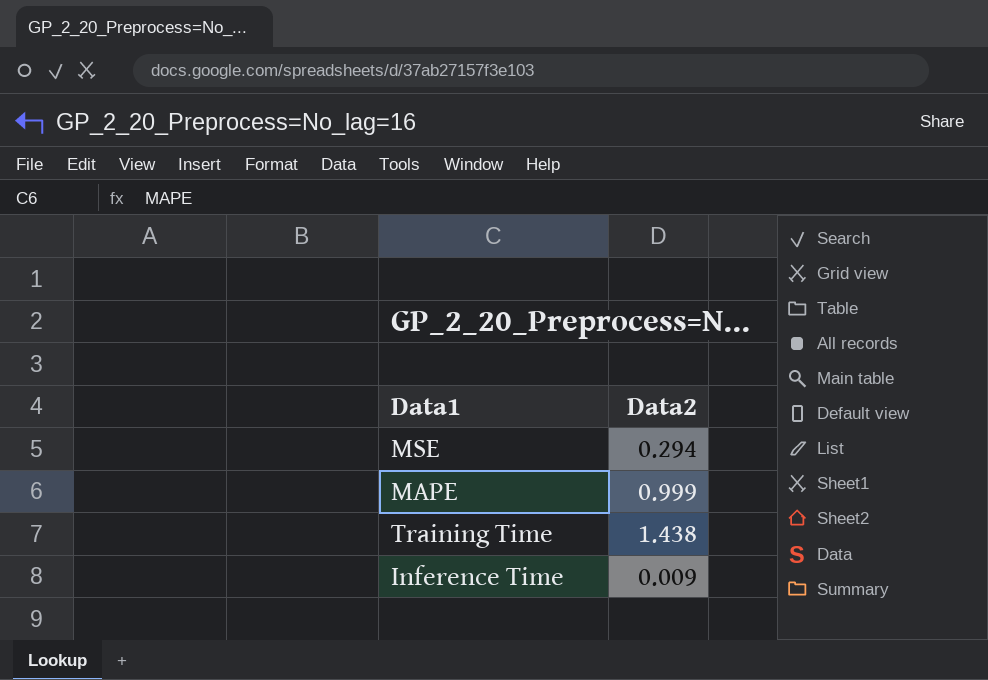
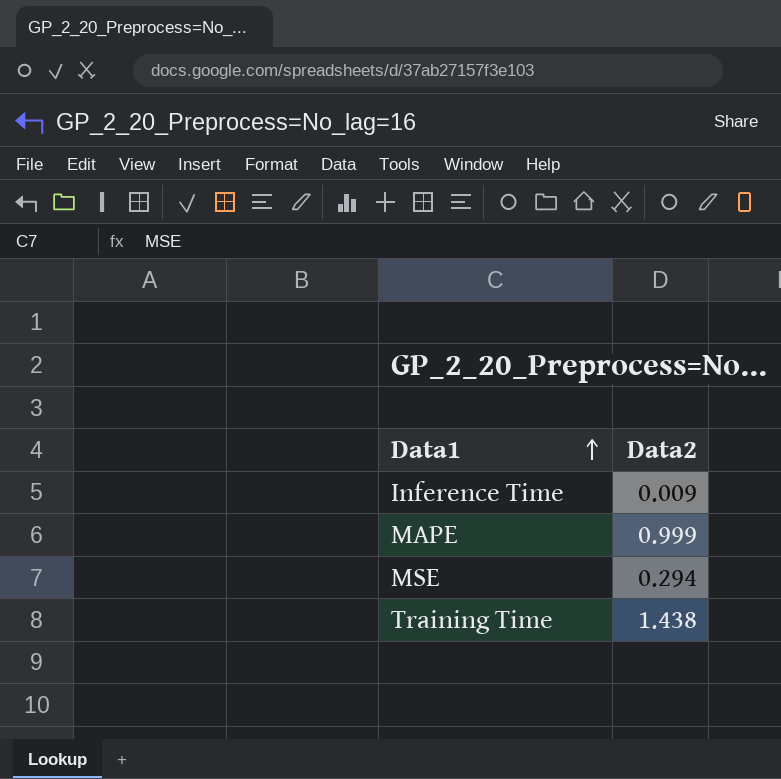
row order: none -> Data1 ascending

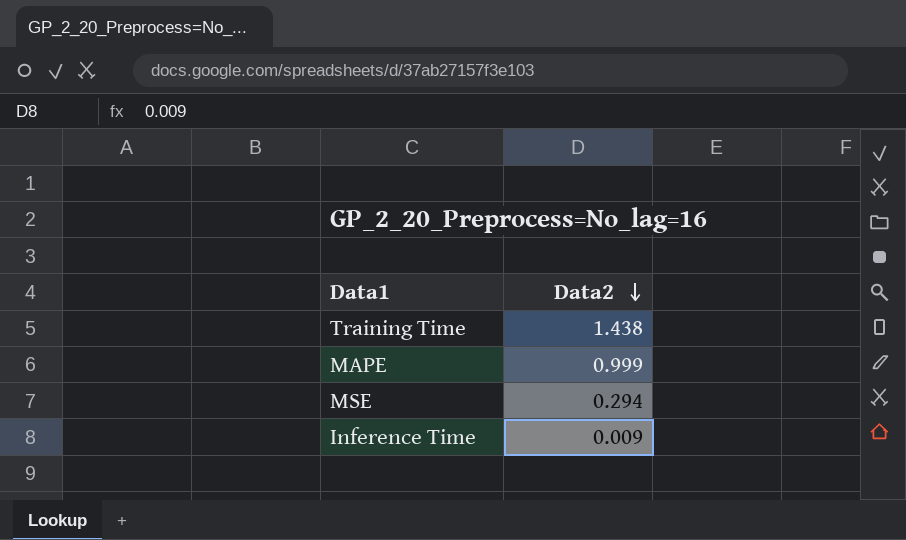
row order: Data1 ascending -> Data2 descending

